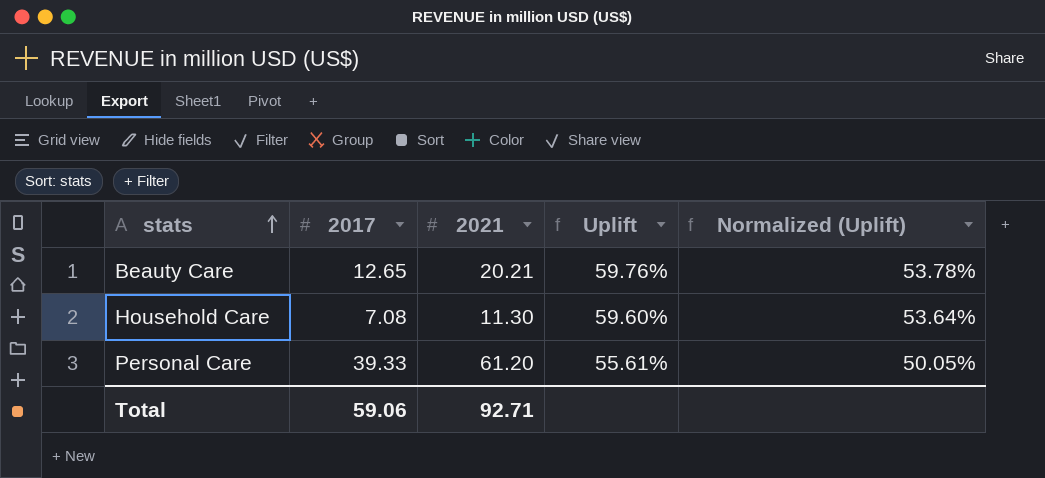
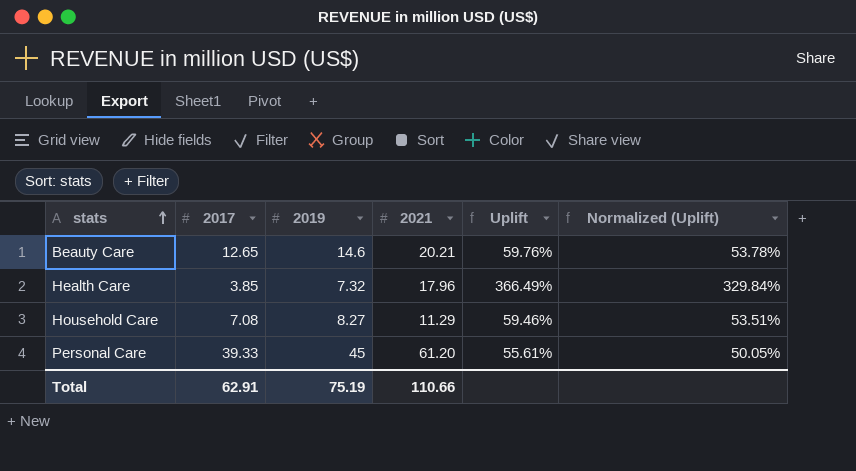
column 2019 | position: none -> 3
row Health Care: none -> 3.85 | 7.32 | 17.96 | 366.49% | 329.84%
Household Care | 2021: 11.30 -> 11.29
Household Care | Uplift: 59.60% -> 59.46%
Household Care | Normalized (Uplift): 53.64% -> 53.51%
Total | 2017: 59.06 -> 62.91
Total | 2021: 92.71 -> 110.66

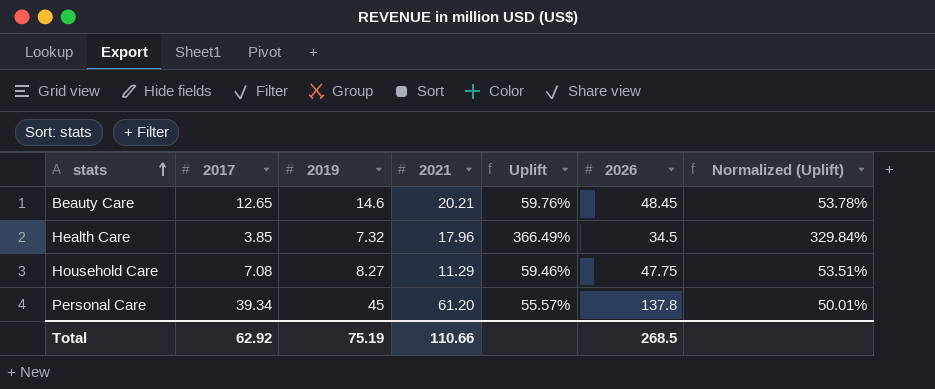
column 2026 | position: none -> 6
Personal Care | 2017: 39.33 -> 39.34
Personal Care | Uplift: 55.61% -> 55.57%
Personal Care | Normalized (Uplift): 50.05% -> 50.01%
Total | 2017: 62.91 -> 62.92

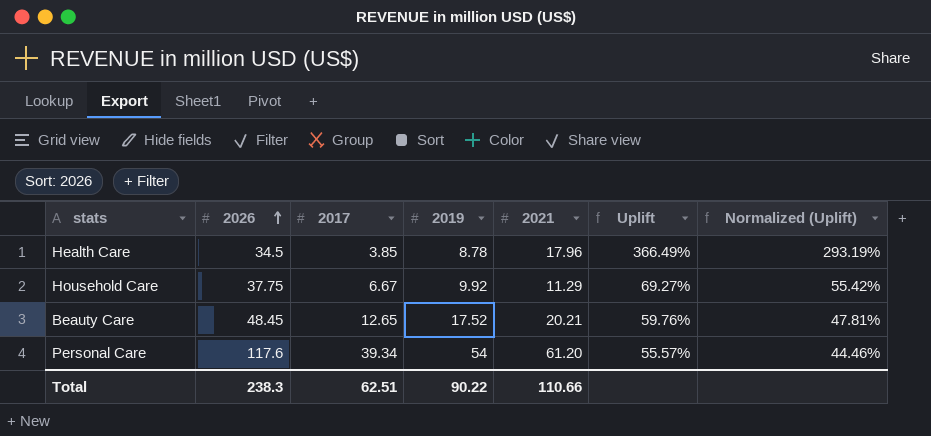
row order: stats ascending -> 2026 ascending
column 2026 | position: 6 -> 2
column Normalized (Uplift) | formula: [Uplift] * 0.9 -> [Uplift] * 0.8
Health Care | 2019: 7.32 -> 8.78
Household Care | 2026: 47.75 -> 37.75
Household Care | 2017: 7.08 -> 6.67
Household Care | 2019: 8.27 -> 9.92
Household Care | Uplift: 59.46% -> 69.27%
Beauty Care | 2019: 14.6 -> 17.52
Personal Care | 2026: 137.8 -> 117.6
Personal Care | 2019: 45 -> 54
Total | 2026: 268.5 -> 238.3
Total | 2017: 62.92 -> 62.51
Total | 2019: 75.19 -> 90.22

